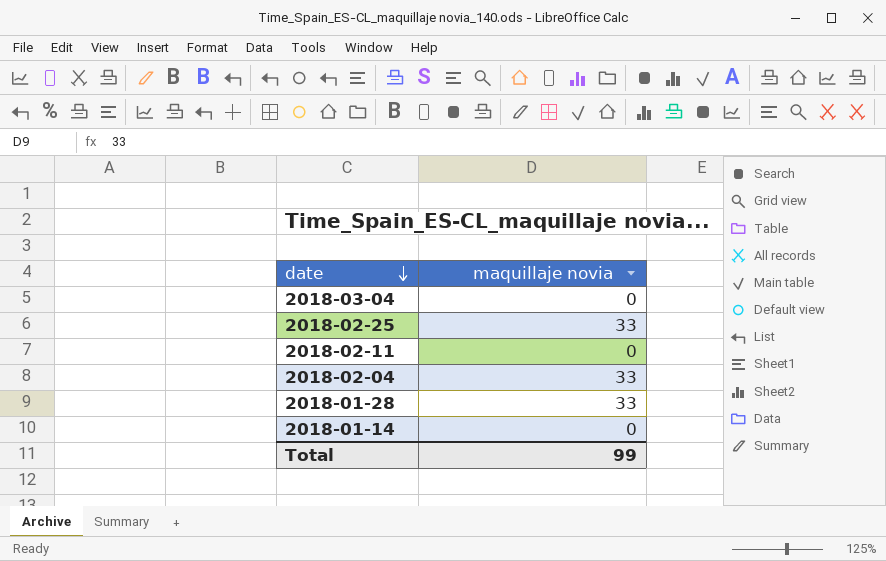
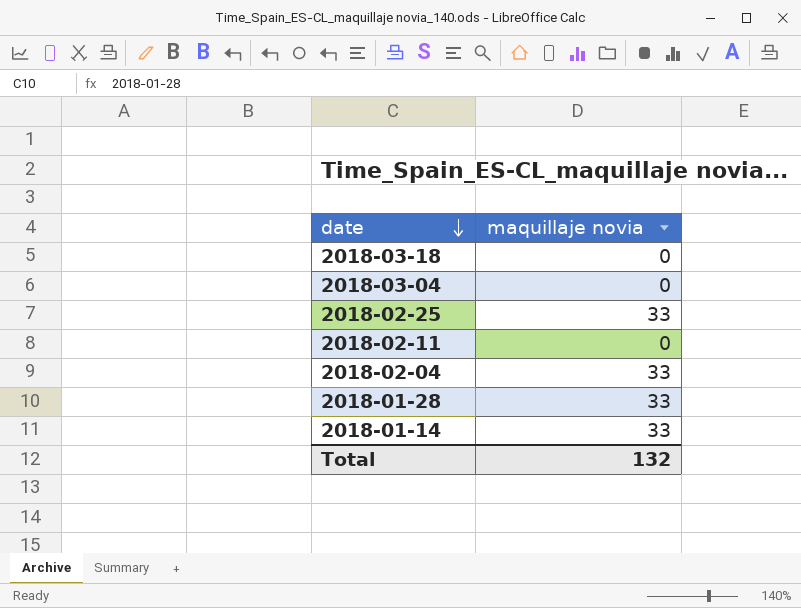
row 2018-03-18: none -> 0
2018-01-14 | maquillaje novia: 0 -> 33
Total | maquillaje novia: 99 -> 132

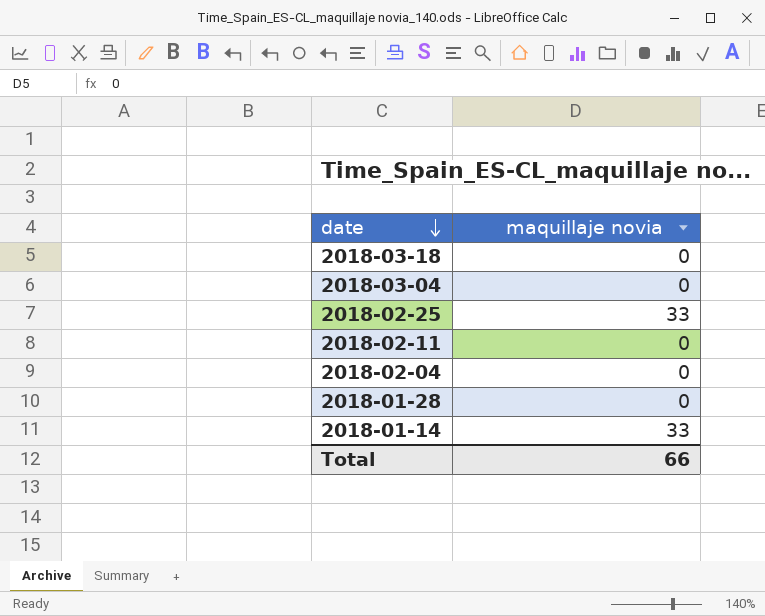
2018-02-04 | maquillaje novia: 33 -> 0
2018-01-28 | maquillaje novia: 33 -> 0
Total | maquillaje novia: 132 -> 66

